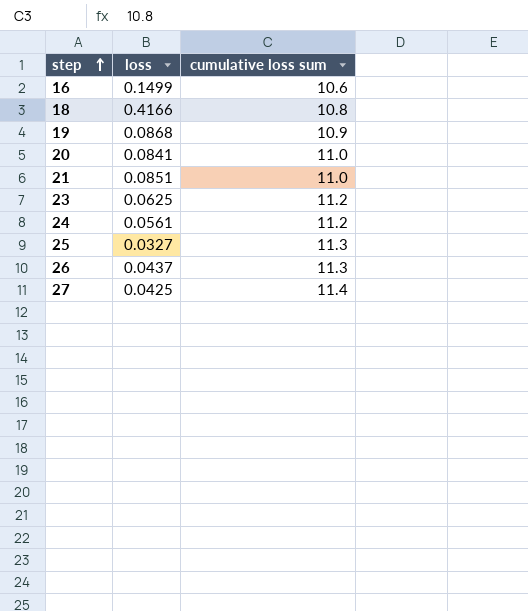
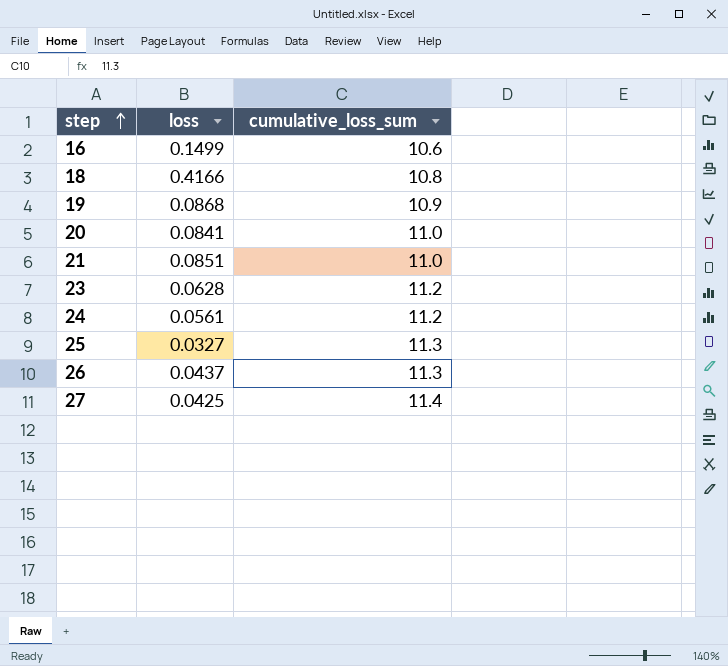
column name: cumulative loss sum -> cumulative_loss_sum
23 | loss: 0.0625 -> 0.0628

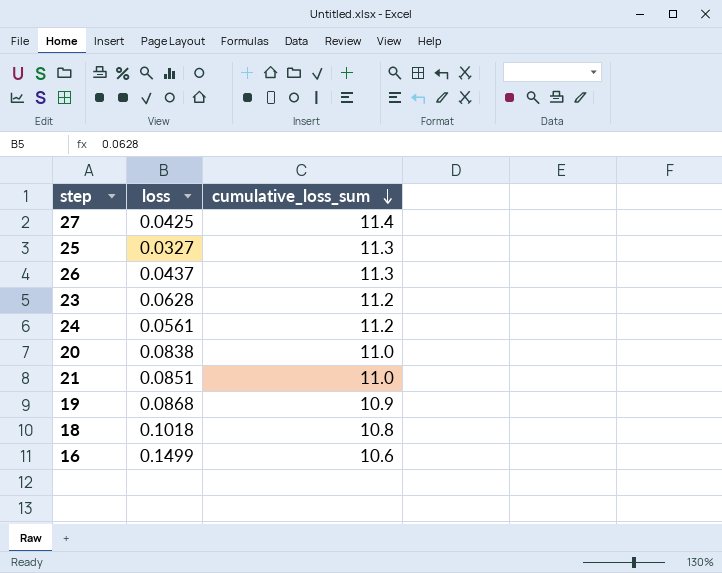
row order: step ascending -> cumulative_loss_sum descending
20 | loss: 0.0841 -> 0.0838
18 | loss: 0.4166 -> 0.1018

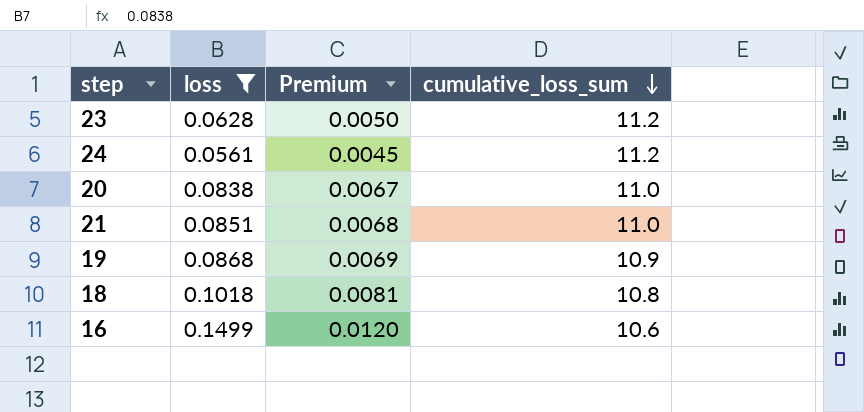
filter: none -> loss >= 0.0561
column Premium | formula: none -> [loss] * 0.08

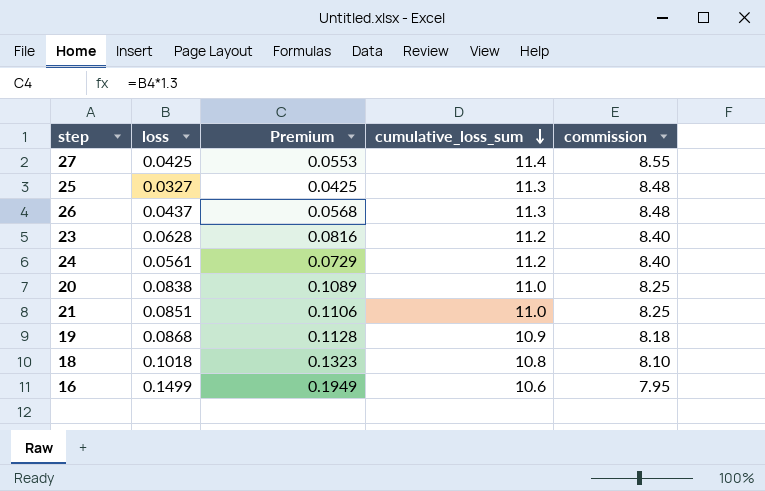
filter: loss >= 0.0561 -> none
column Premium | formula: [loss] * 0.08 -> [loss] * 1.3
column commission | formula: none -> [cumulative_loss_sum] * 0.75

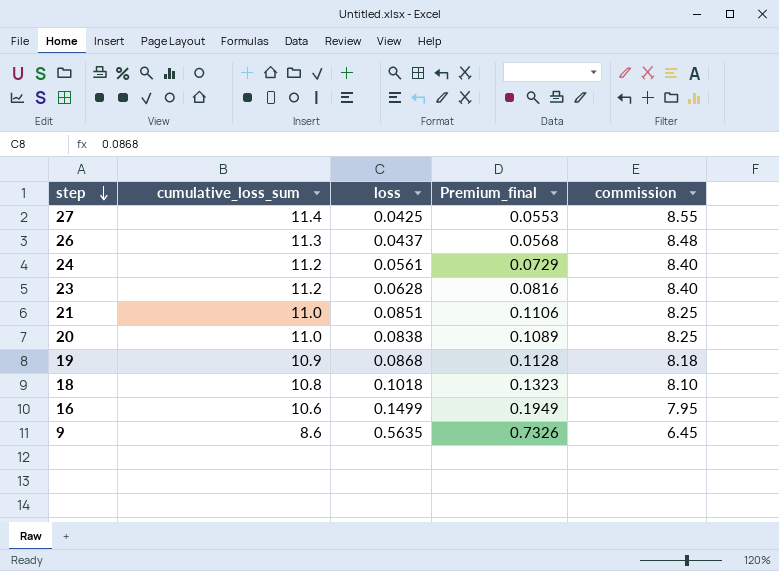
row order: cumulative_loss_sum descending -> step descending
column cumulative_loss_sum | position: 4 -> 2
column name: Premium -> Premium_final
row 25: 0.0327 | 0.0425 | 11.3 | 8.48 -> none
row 9: none -> 8.6 | 0.5635 | 0.7326 | 6.45

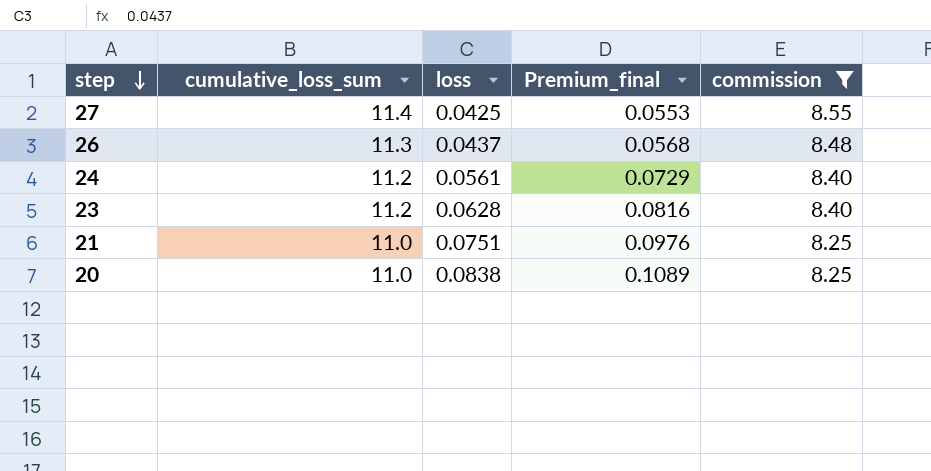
filter: none -> commission >= 8.25
21 | loss: 0.0851 -> 0.0751
21 | Premium_final: 0.1106 -> 0.0976

